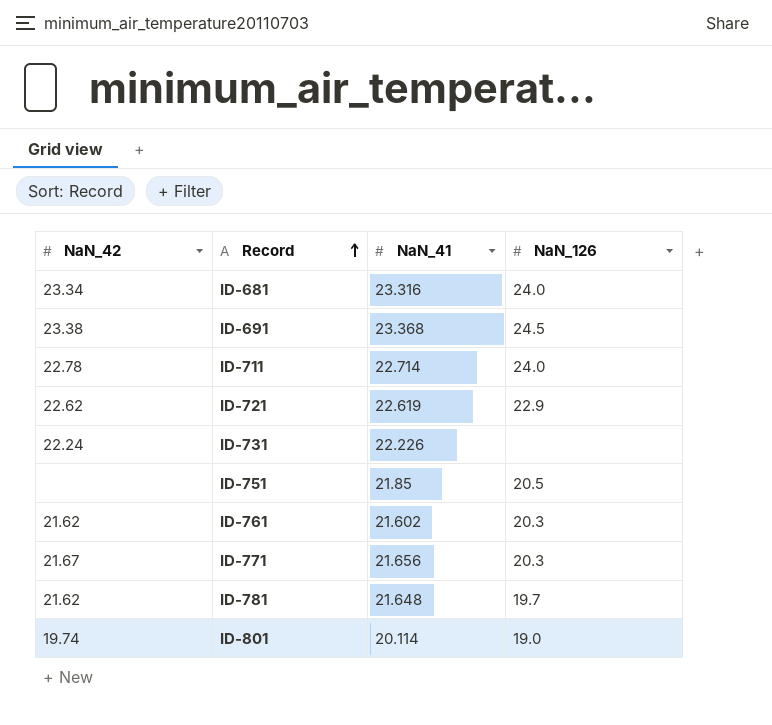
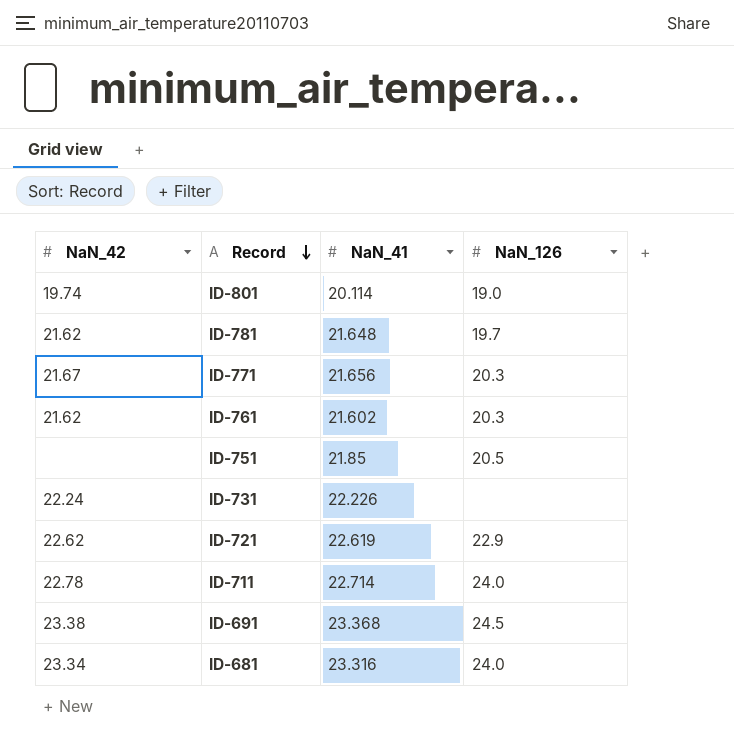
row order: Record ascending -> Record descending

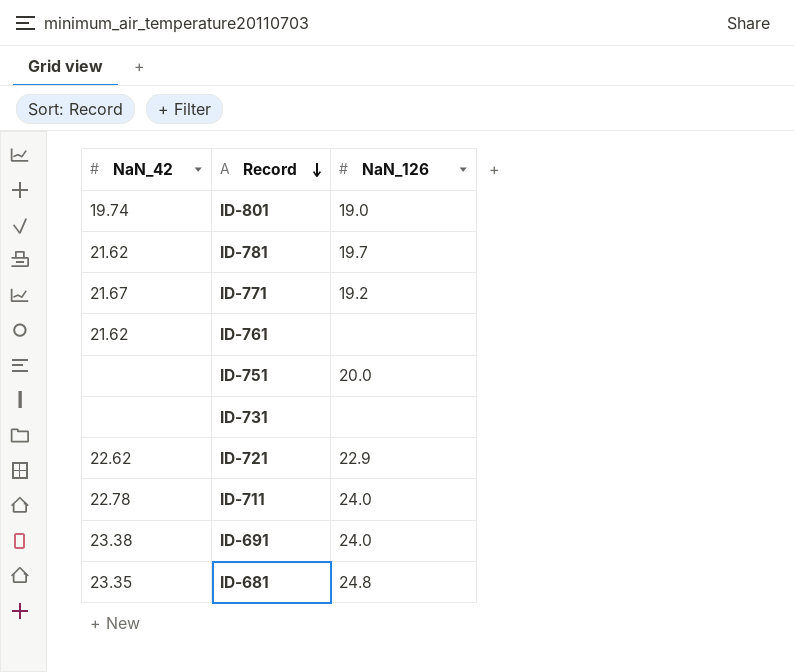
column NaN_41 | position: 3 -> none
ID-771 | NaN_126: 20.3 -> 19.2
ID-761 | NaN_126: 20.3 -> none
ID-751 | NaN_126: 20.5 -> 20.0
ID-731 | NaN_42: 22.24 -> none
ID-691 | NaN_126: 24.5 -> 24.0
ID-681 | NaN_42: 23.34 -> 23.35
ID-681 | NaN_126: 24.0 -> 24.8

